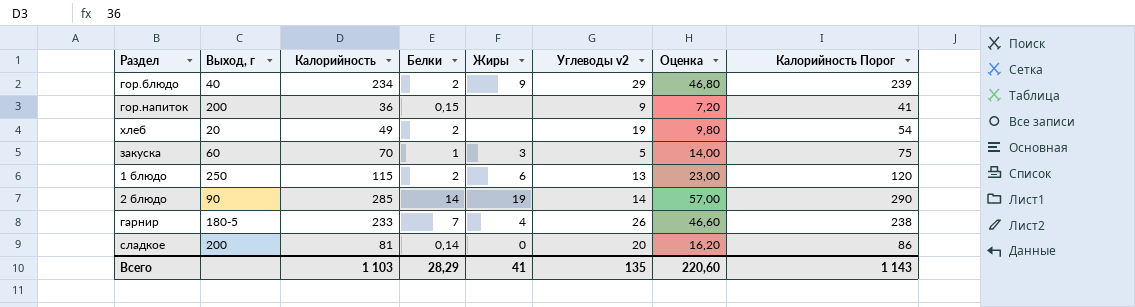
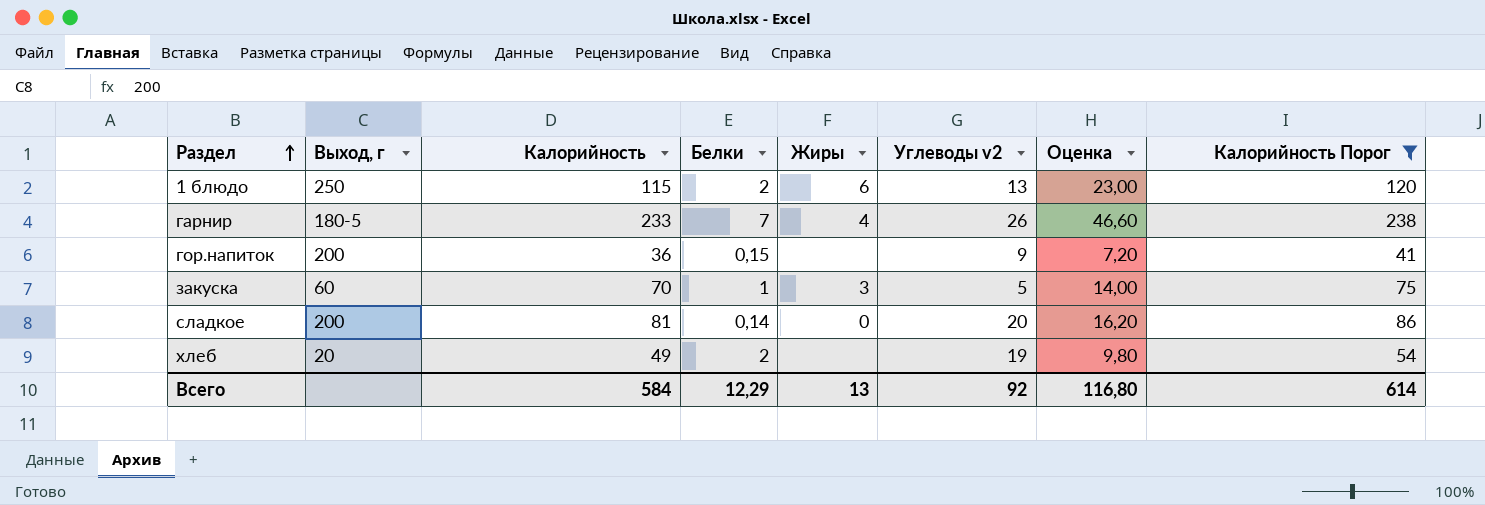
filter: none -> Калорийность Порог <= 238
row order: none -> Раздел ascending
Всего | Калорийность: 1 103 -> 584
Всего | Белки: 28,29 -> 12,29
Всего | Жиры: 41 -> 13
Всего | Углеводы v2: 135 -> 92
Всего | Оценка: 220,60 -> 116,80
Всего | Калорийность Порог: 1 143 -> 614

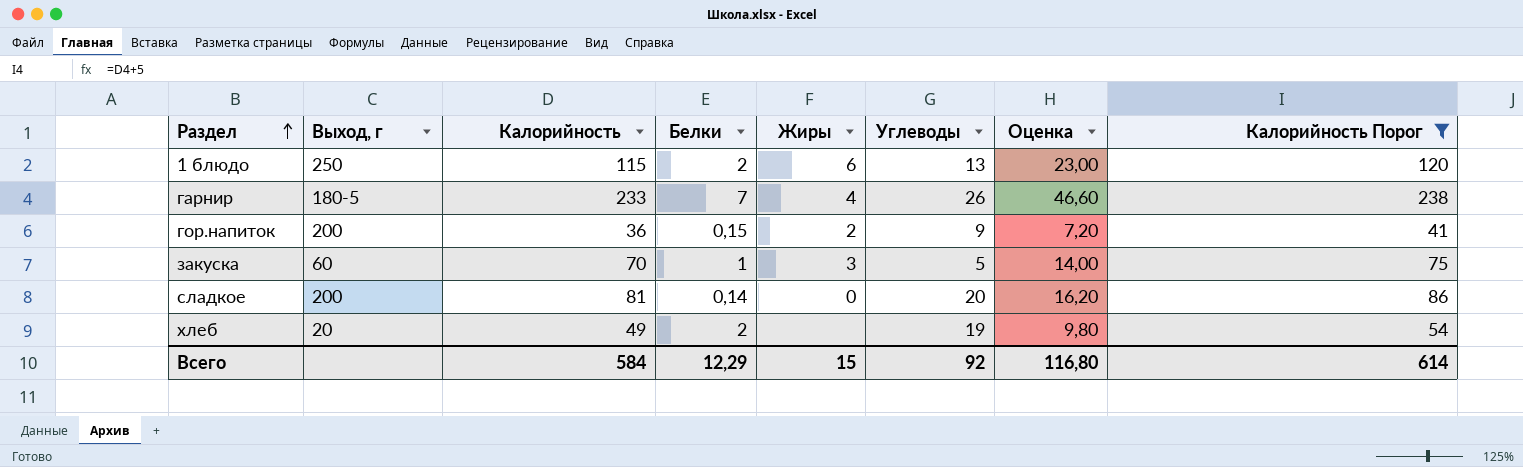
column name: Углеводы v2 -> Углеводы
гор.напиток | Жиры: none -> 2
Всего | Жиры: 13 -> 15

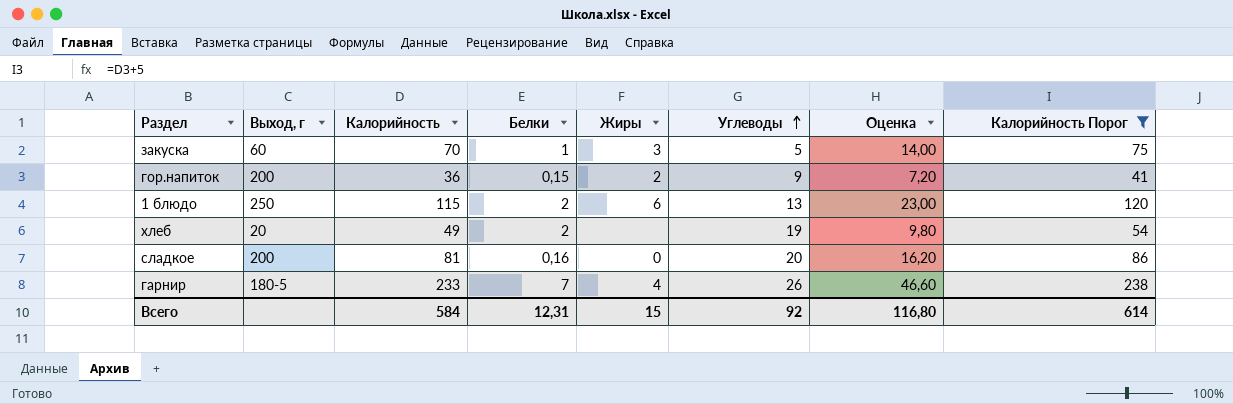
row order: Раздел ascending -> Углеводы ascending
сладкое | Белки: 0,14 -> 0,16
Всего | Белки: 12,29 -> 12,31

